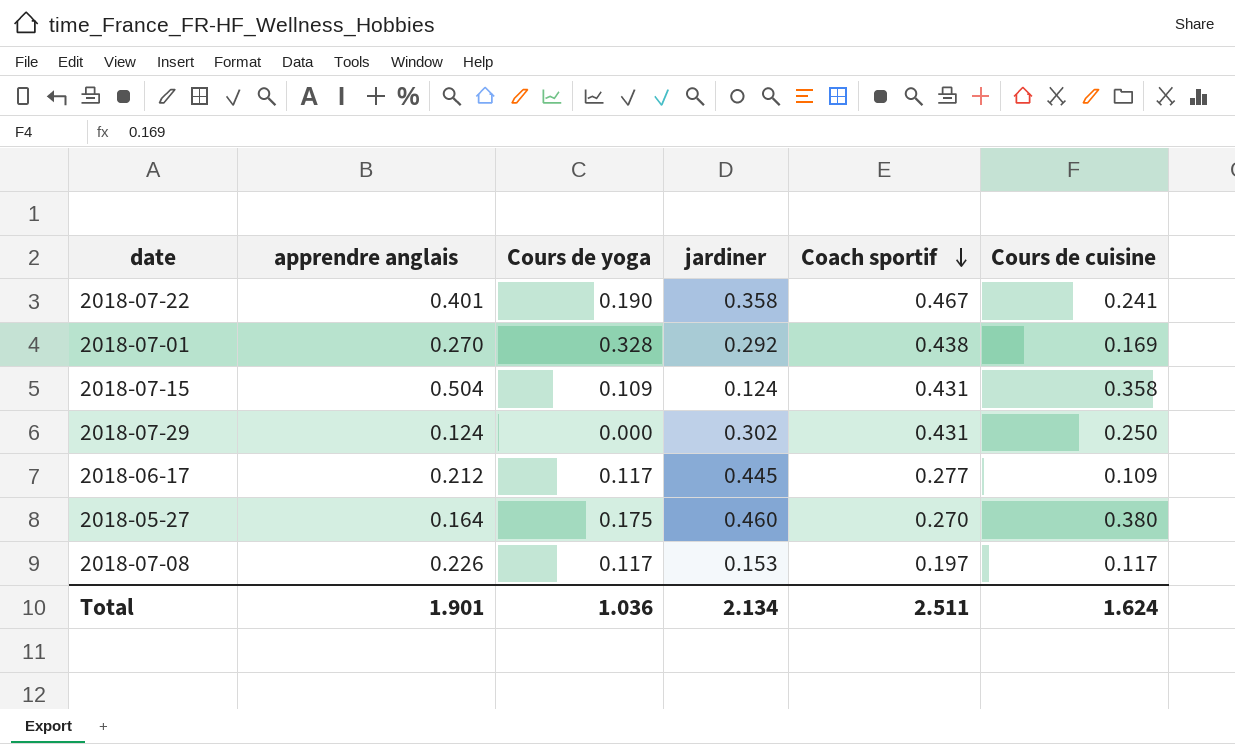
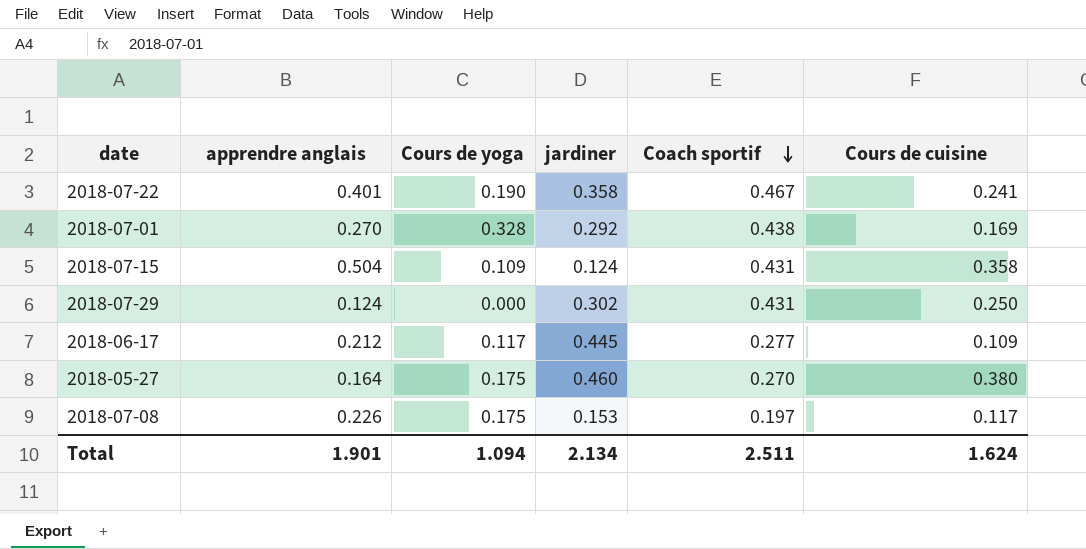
2018-07-08 | Cours de yoga: 0.117 -> 0.175
Total | Cours de yoga: 1.036 -> 1.094

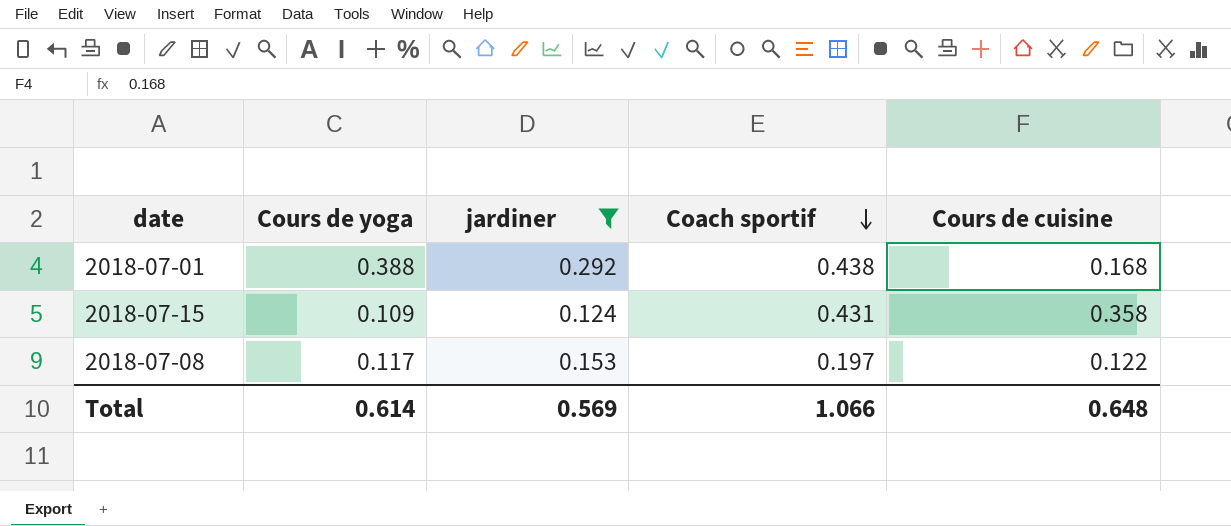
filter: none -> jardiner <= 0.292
column apprendre anglais | position: 2 -> none
2018-07-01 | Cours de yoga: 0.328 -> 0.388
2018-07-01 | Cours de cuisine: 0.169 -> 0.168
2018-07-08 | Cours de yoga: 0.175 -> 0.117
2018-07-08 | Cours de cuisine: 0.117 -> 0.122
Total | Cours de yoga: 1.094 -> 0.614
Total | jardiner: 2.134 -> 0.569
Total | Coach sportif: 2.511 -> 1.066
Total | Cours de cuisine: 1.624 -> 0.648

